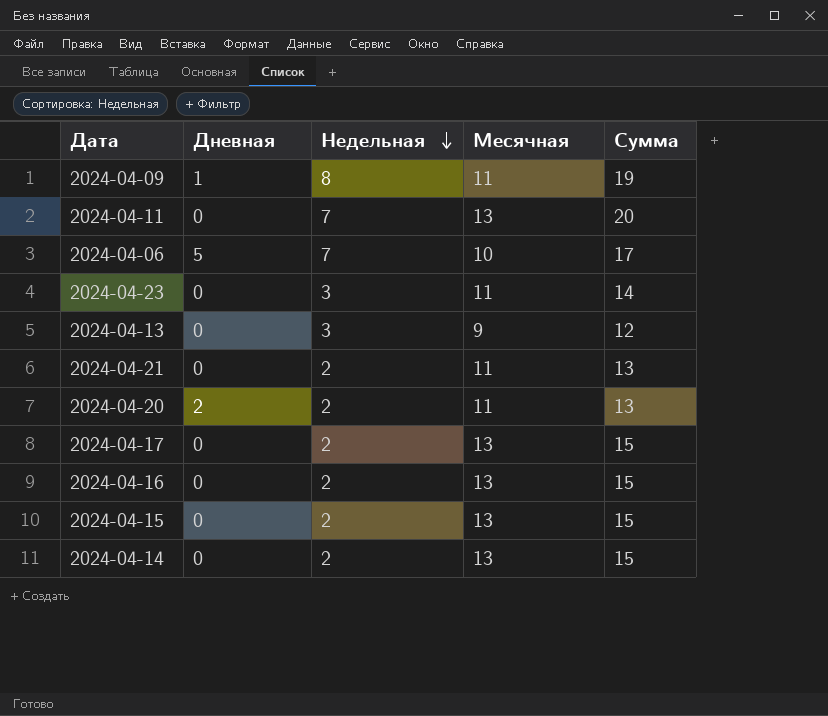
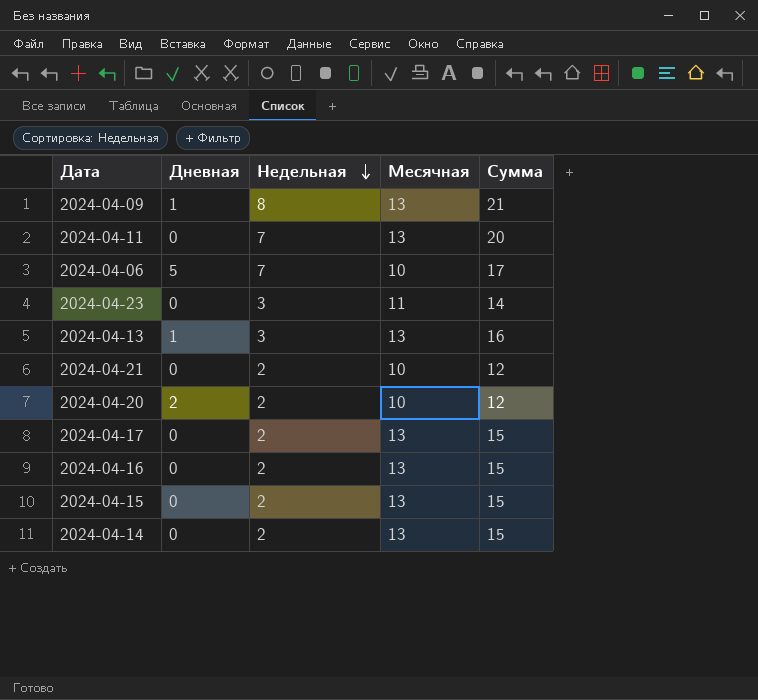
2024-04-09 | Месячная: 11 -> 13
2024-04-09 | Сумма: 19 -> 21
2024-04-13 | Дневная: 0 -> 1
2024-04-13 | Месячная: 9 -> 13
2024-04-13 | Сумма: 12 -> 16
2024-04-21 | Месячная: 11 -> 10
2024-04-21 | Сумма: 13 -> 12
2024-04-20 | Месячная: 11 -> 10
2024-04-20 | Сумма: 13 -> 12

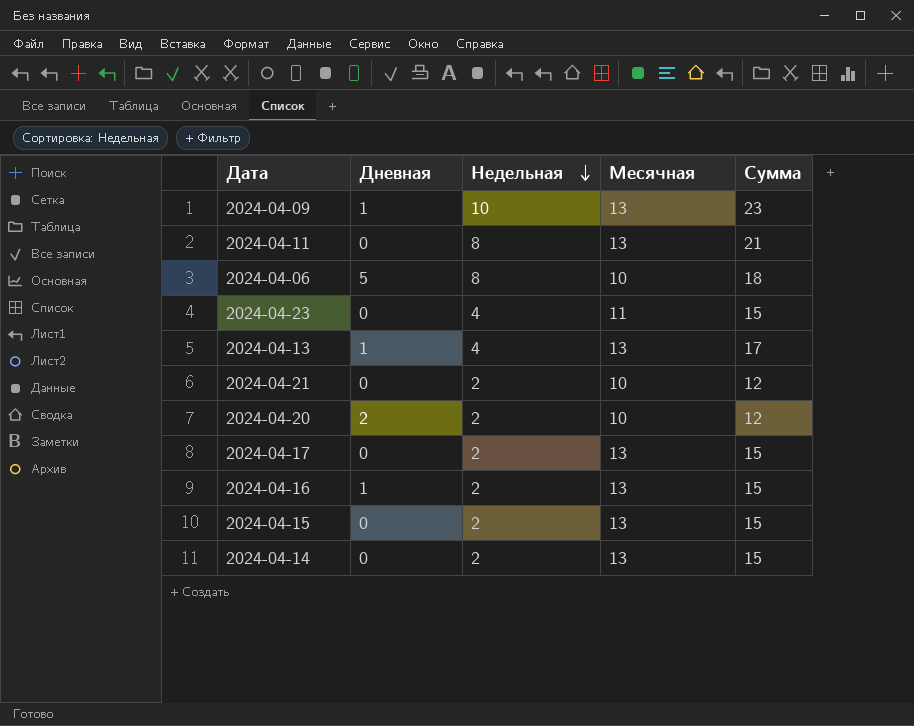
2024-04-09 | Недельная: 8 -> 10
2024-04-09 | Сумма: 21 -> 23
2024-04-11 | Недельная: 7 -> 8
2024-04-11 | Сумма: 20 -> 21
2024-04-06 | Недельная: 7 -> 8
2024-04-06 | Сумма: 17 -> 18
2024-04-23 | Недельная: 3 -> 4
2024-04-23 | Сумма: 14 -> 15
2024-04-13 | Недельная: 3 -> 4
2024-04-13 | Сумма: 16 -> 17
2024-04-16 | Дневная: 0 -> 1

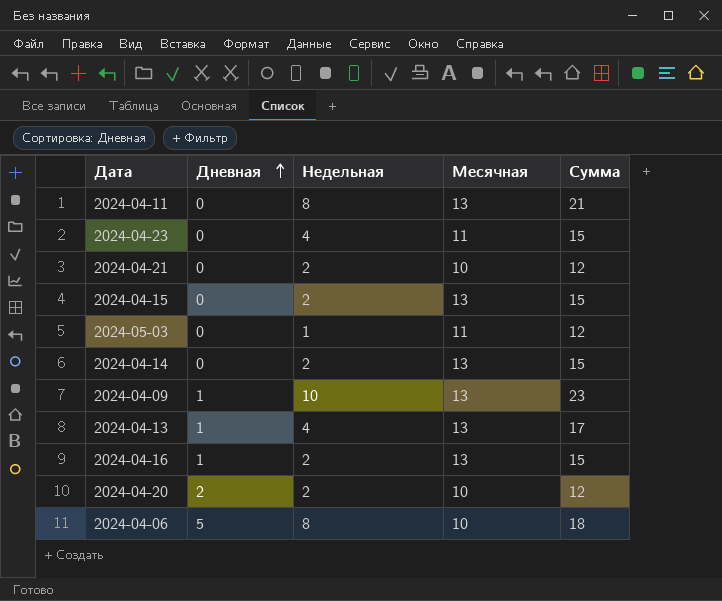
row order: Недельная descending -> Дневная ascending
row 2024-04-17: 0 | 2 | 13 | 15 -> none
row 2024-05-03: none -> 0 | 1 | 11 | 12

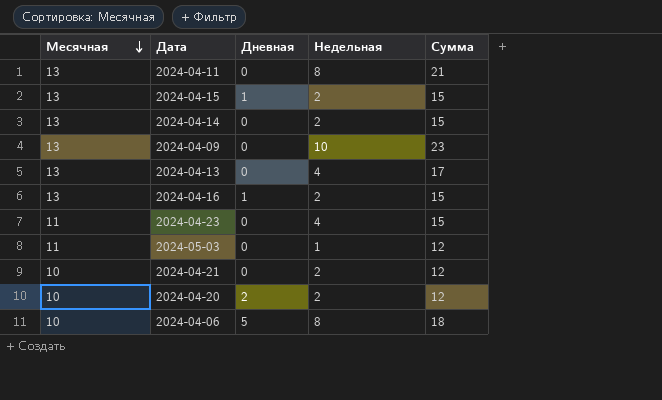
row order: Дневная ascending -> Месячная descending
column Месячная | position: 4 -> 1
2024-04-15 | Дневная: 0 -> 1
2024-04-09 | Дневная: 1 -> 0
2024-04-13 | Дневная: 1 -> 0

